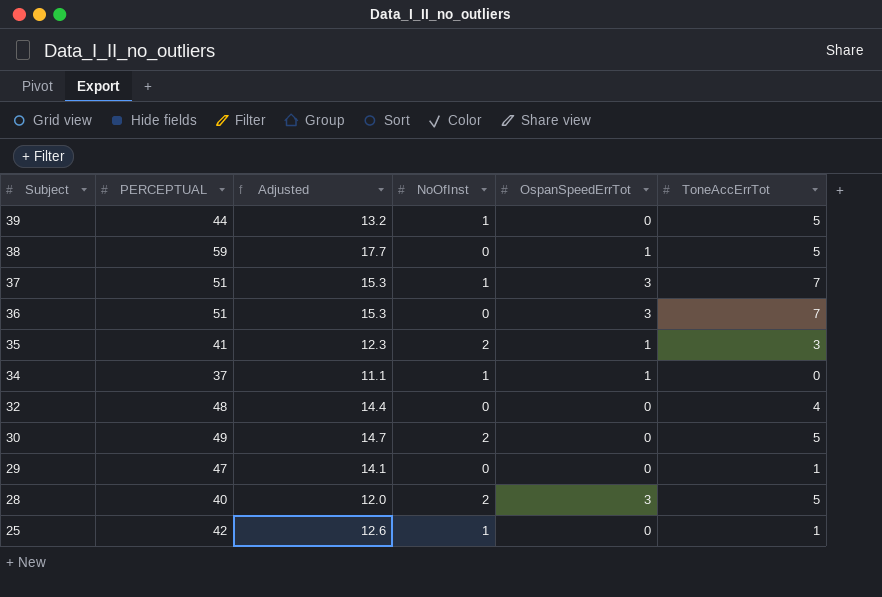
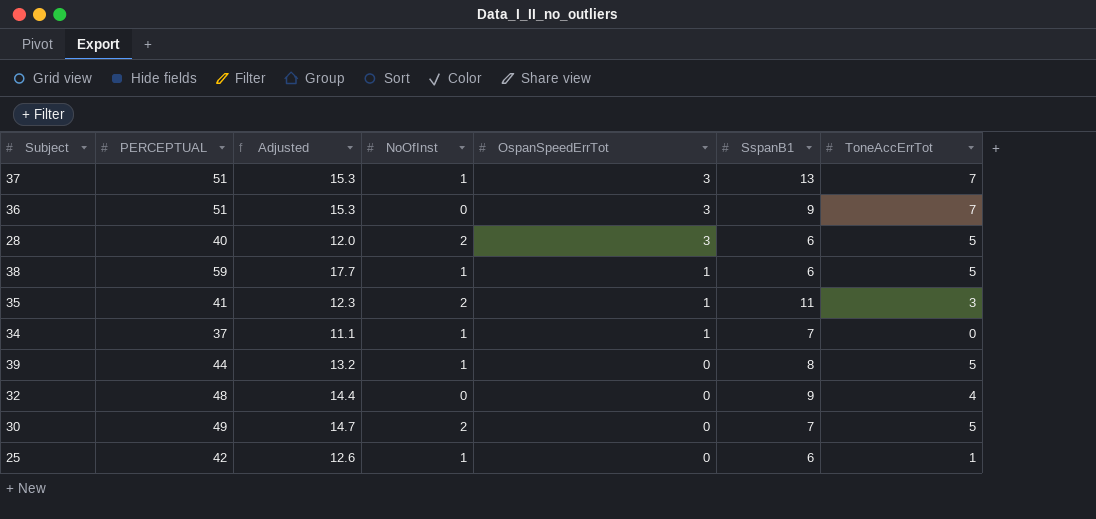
row order: Subject descending -> OspanSpeedErrTot descending
column SspanB1 | position: none -> 6
row 29: 47 | 14.1 | 0 | 0 | 1 -> none
38 | NoOfInst: 0 -> 1

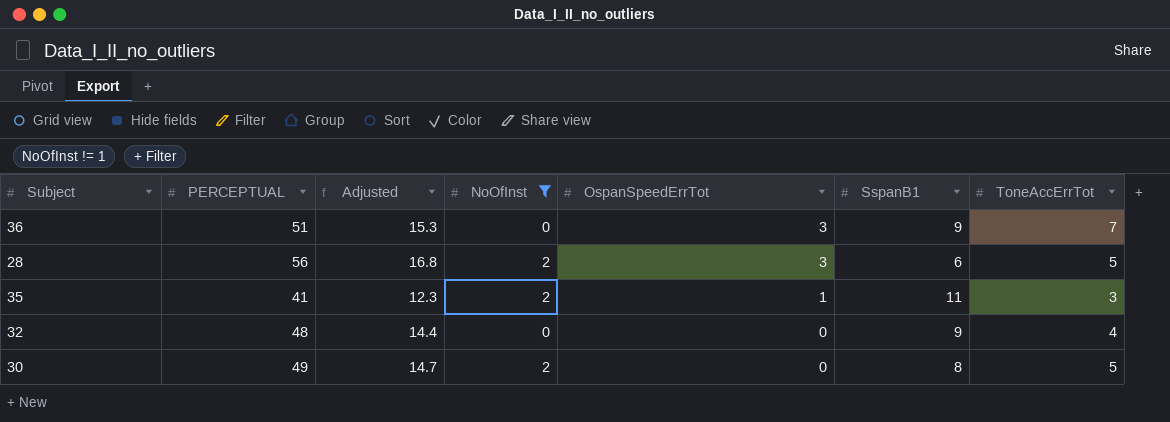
filter: none -> NoOfInst != 1
28 | PERCEPTUAL: 40 -> 56
28 | Adjusted: 12.0 -> 16.8
30 | SspanB1: 7 -> 8

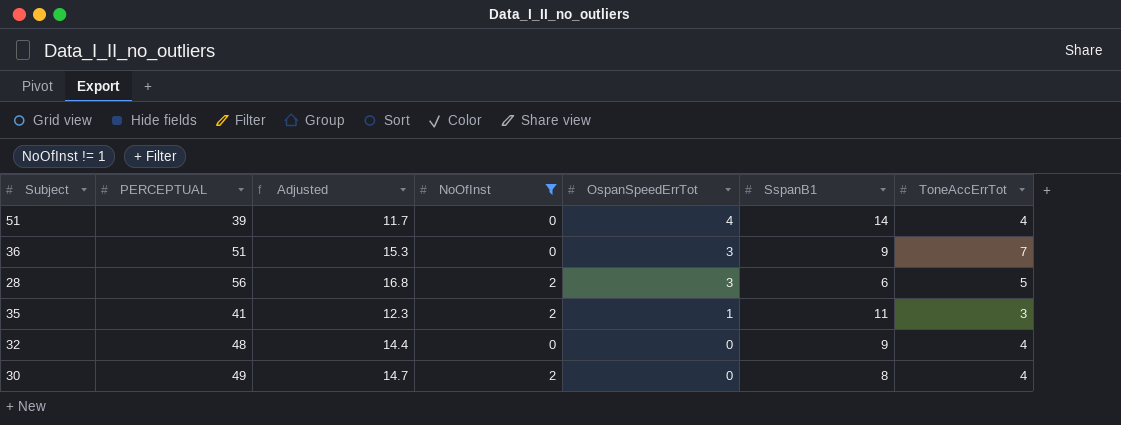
row 51: none -> 39 | 11.7 | 0 | 4 | 14 | 4
30 | ToneAccErrTot: 5 -> 4

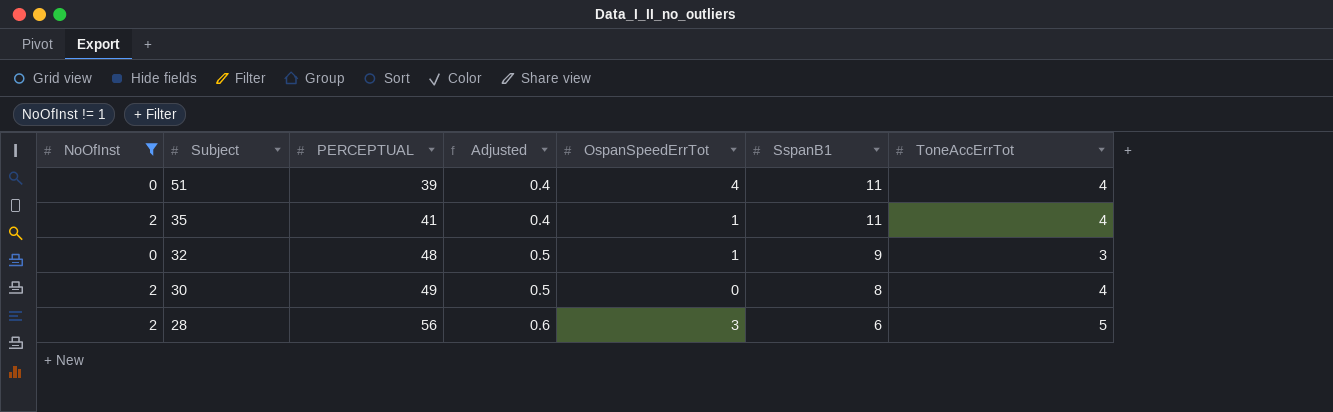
row order: OspanSpeedErrTot descending -> Subject descending
column NoOfInst | position: 4 -> 1
column Adjusted | formula: [PERCEPTUAL] * 0.3 -> [PERCEPTUAL] * 0.01
row 36: 51 | 15.3 | 0 | 3 | 9 | 7 -> none
51 | SspanB1: 14 -> 11
35 | ToneAccErrTot: 3 -> 4
32 | OspanSpeedErrTot: 0 -> 1
32 | ToneAccErrTot: 4 -> 3

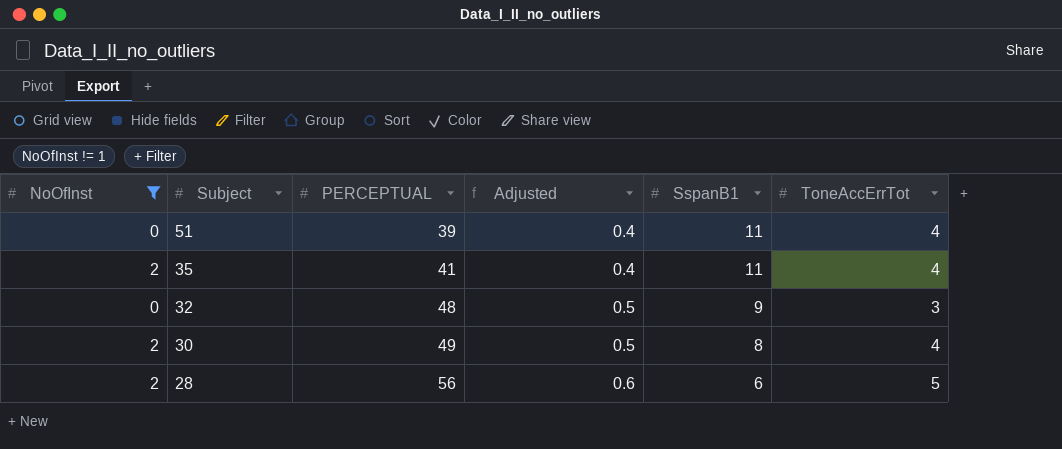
column OspanSpeedErrTot | position: 5 -> none

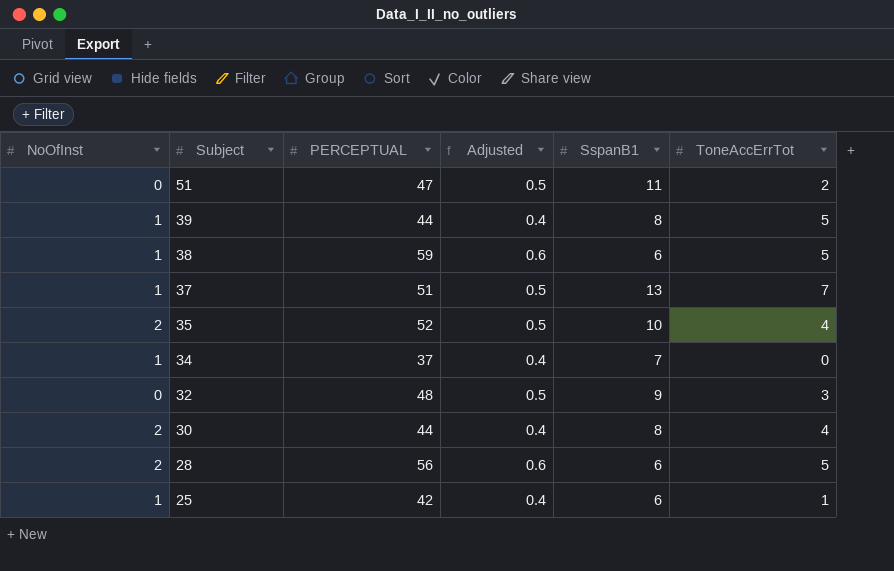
filter: NoOfInst != 1 -> none
51 | PERCEPTUAL: 39 -> 47
51 | Adjusted: 0.4 -> 0.5
51 | ToneAccErrTot: 4 -> 2
35 | PERCEPTUAL: 41 -> 52
35 | Adjusted: 0.4 -> 0.5
35 | SspanB1: 11 -> 10
30 | PERCEPTUAL: 49 -> 44
30 | Adjusted: 0.5 -> 0.4

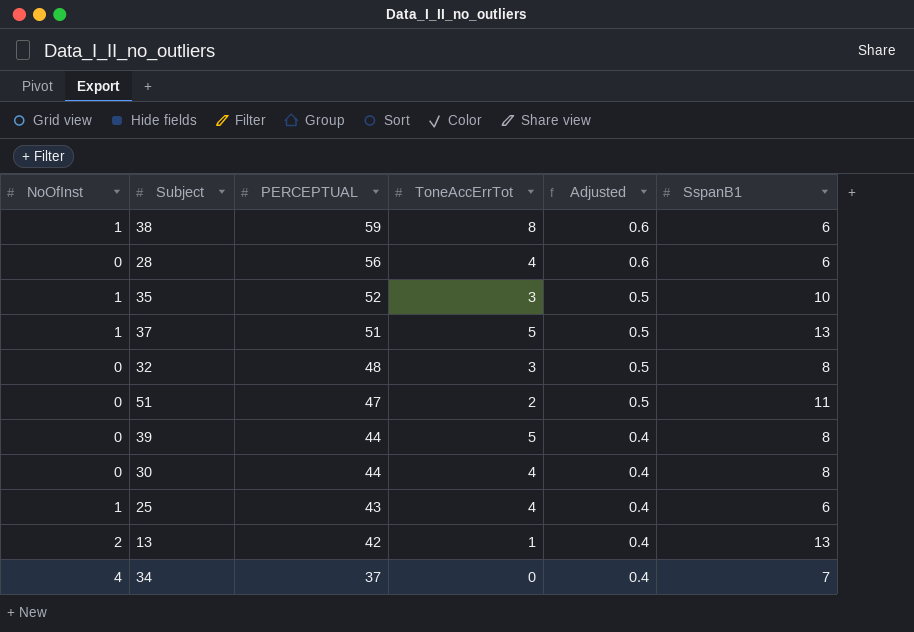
row order: Subject descending -> PERCEPTUAL descending
column ToneAccErrTot | position: 6 -> 4
38 | ToneAccErrTot: 5 -> 8
28 | NoOfInst: 2 -> 0
28 | ToneAccErrTot: 5 -> 4
35 | NoOfInst: 2 -> 1
35 | ToneAccErrTot: 4 -> 3
37 | ToneAccErrTot: 7 -> 5
32 | SspanB1: 9 -> 8
39 | NoOfInst: 1 -> 0
30 | NoOfInst: 2 -> 0
25 | PERCEPTUAL: 42 -> 43
25 | ToneAccErrTot: 1 -> 4
row 13: none -> 2 | 42 | 1 | 0.4 | 13
34 | NoOfInst: 1 -> 4

